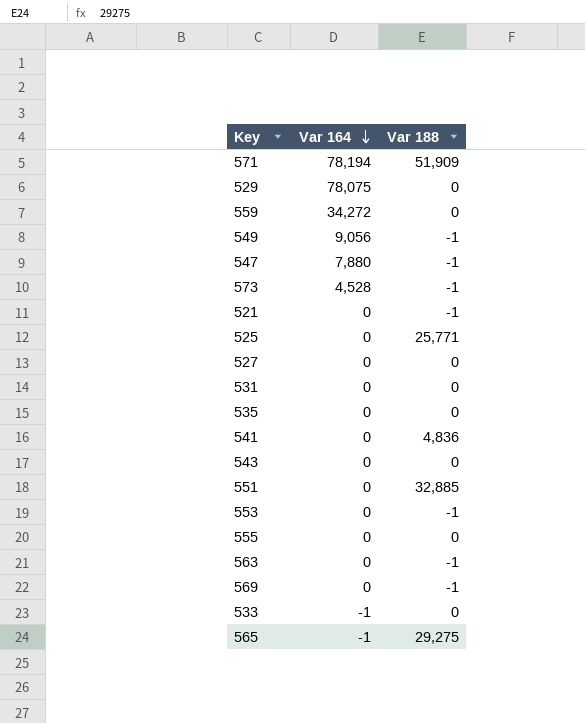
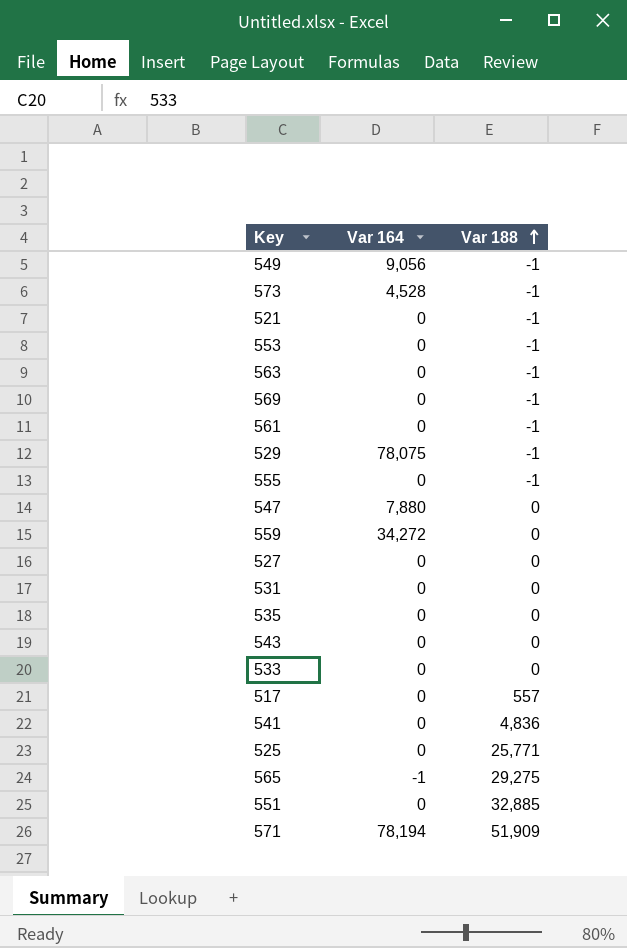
row order: Var 164 descending -> Var 188 ascending
row 561: none -> 0 | -1
529 | Var 188: 0 -> -1
555 | Var 188: 0 -> -1
547 | Var 188: -1 -> 0
533 | Var 164: -1 -> 0
row 517: none -> 0 | 557

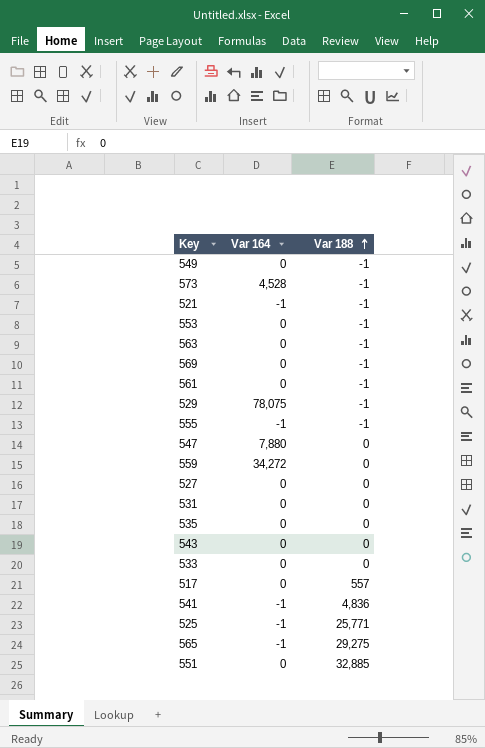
row 571: 78,194 | 51,909 -> none
549 | Var 164: 9,056 -> 0
521 | Var 164: 0 -> -1
555 | Var 164: 0 -> -1
541 | Var 164: 0 -> -1
525 | Var 164: 0 -> -1

